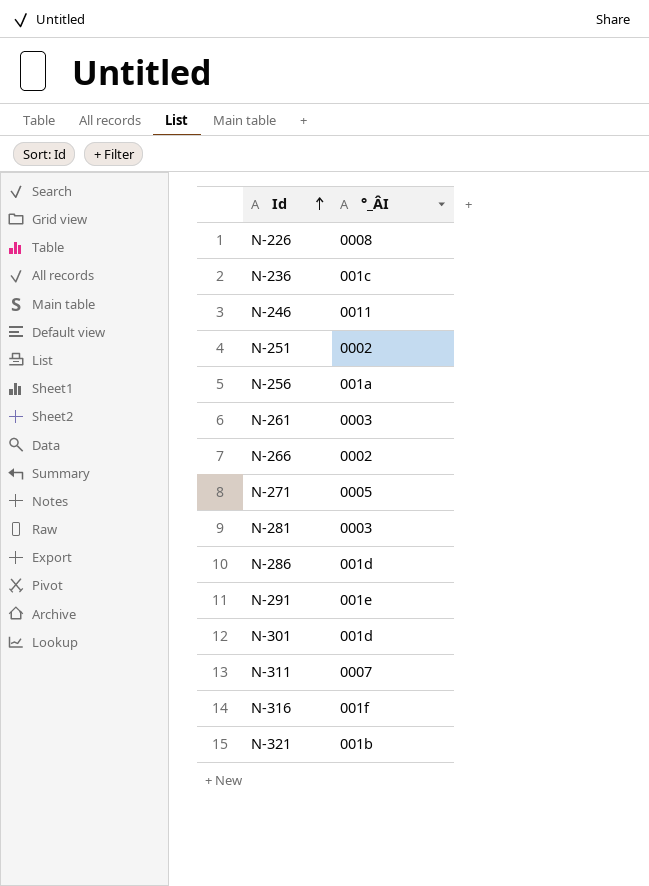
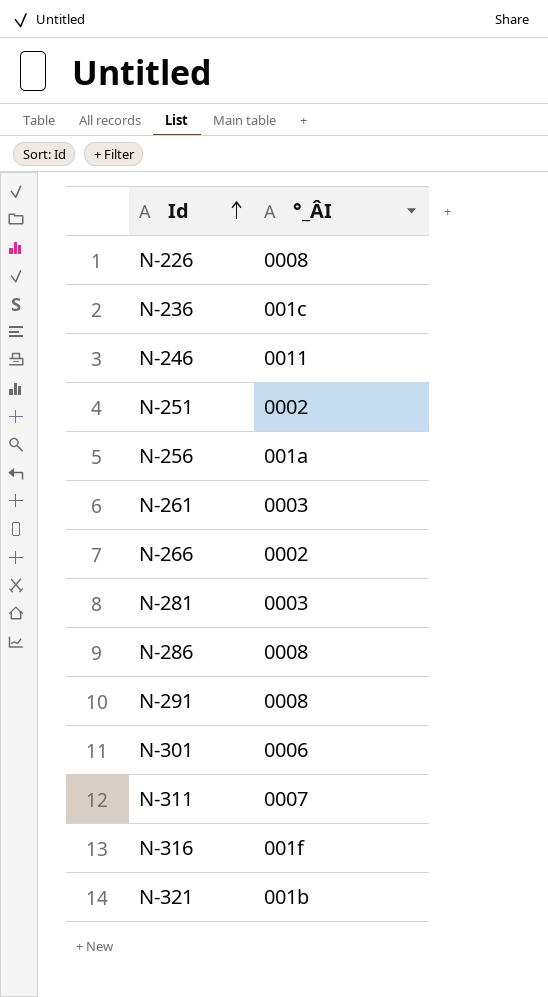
row N-271: 0005 -> none
N-286 | °_ÂI: 001d -> 0008
N-291 | °_ÂI: 001e -> 0008
N-301 | °_ÂI: 001d -> 0006

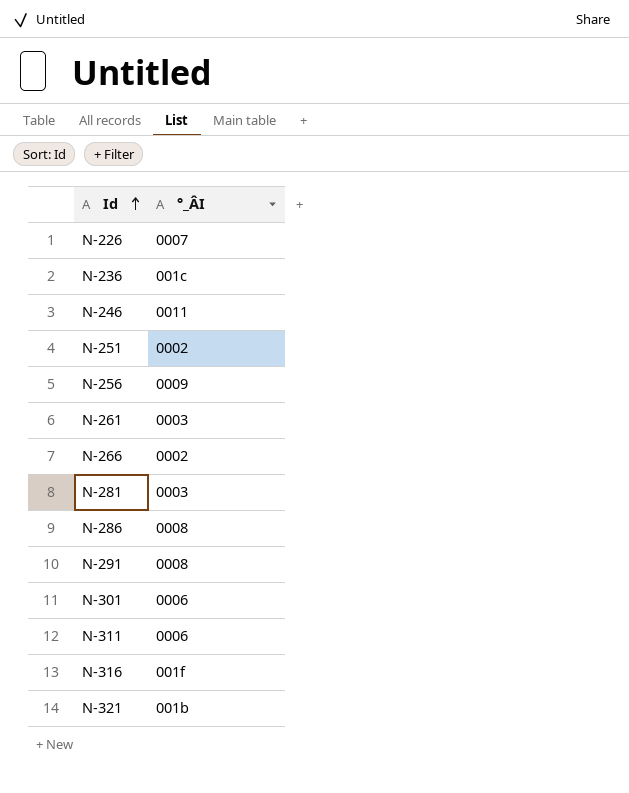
N-226 | °_ÂI: 0008 -> 0007
N-256 | °_ÂI: 001a -> 0009
N-311 | °_ÂI: 0007 -> 0006

